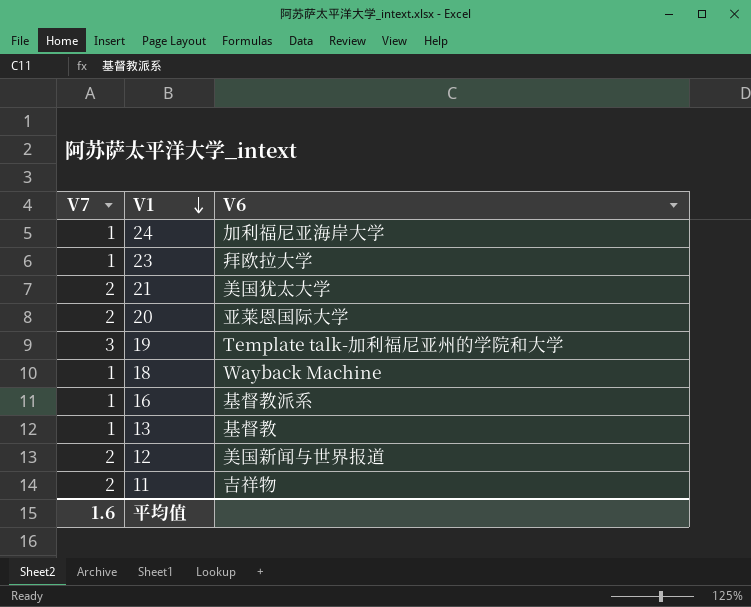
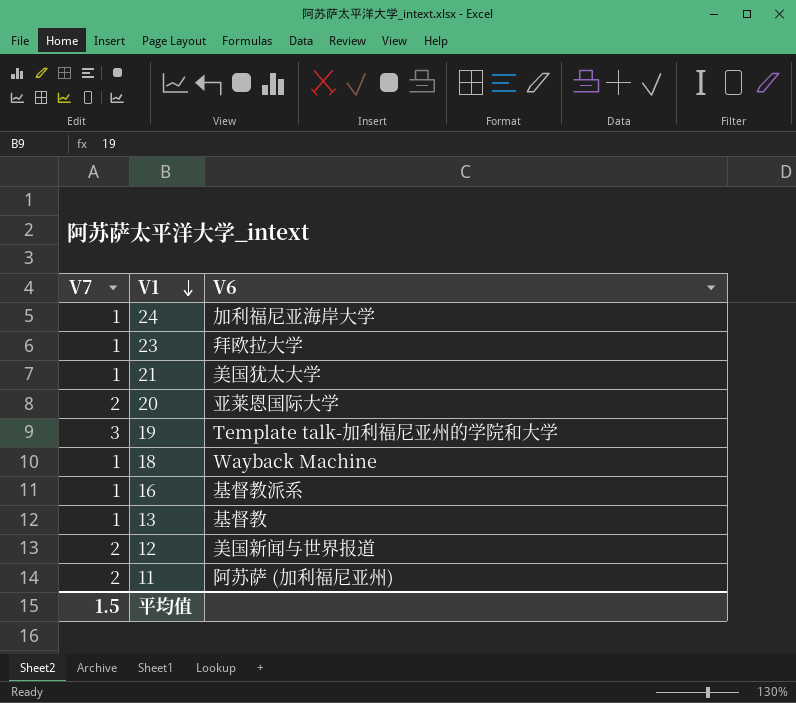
21 | V7: 2 -> 1
11 | V6: 吉祥物 -> 阿苏萨 (加利福尼亚州)
平均值 | V7: 1.6 -> 1.5

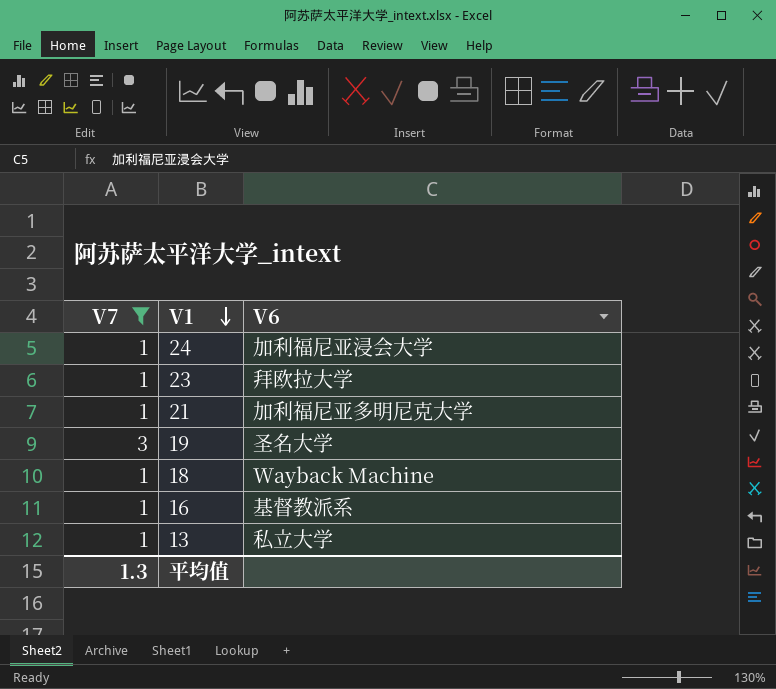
filter: none -> V7 != 2
24 | V6: 加利福尼亚海岸大学 -> 加利福尼亚浸会大学
21 | V6: 美国犹太大学 -> 加利福尼亚多明尼克大学
19 | V6: Template talk-加利福尼亚州的学院和大学 -> 圣名大学
13 | V6: 基督教 -> 私立大学
平均值 | V7: 1.5 -> 1.3

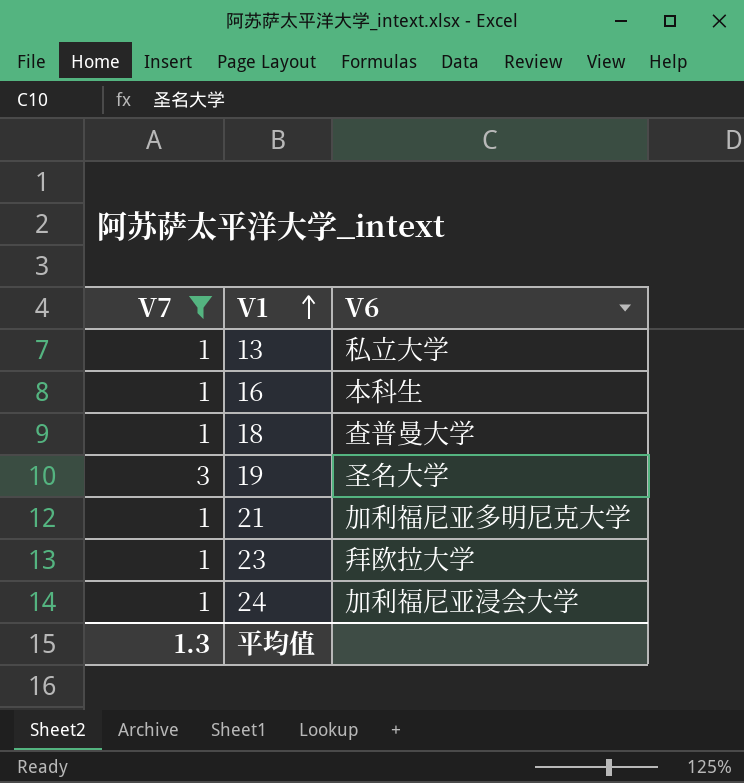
row order: V1 descending -> V1 ascending
16 | V6: 基督教派系 -> 本科生
18 | V6: Wayback Machine -> 查普曼大学

